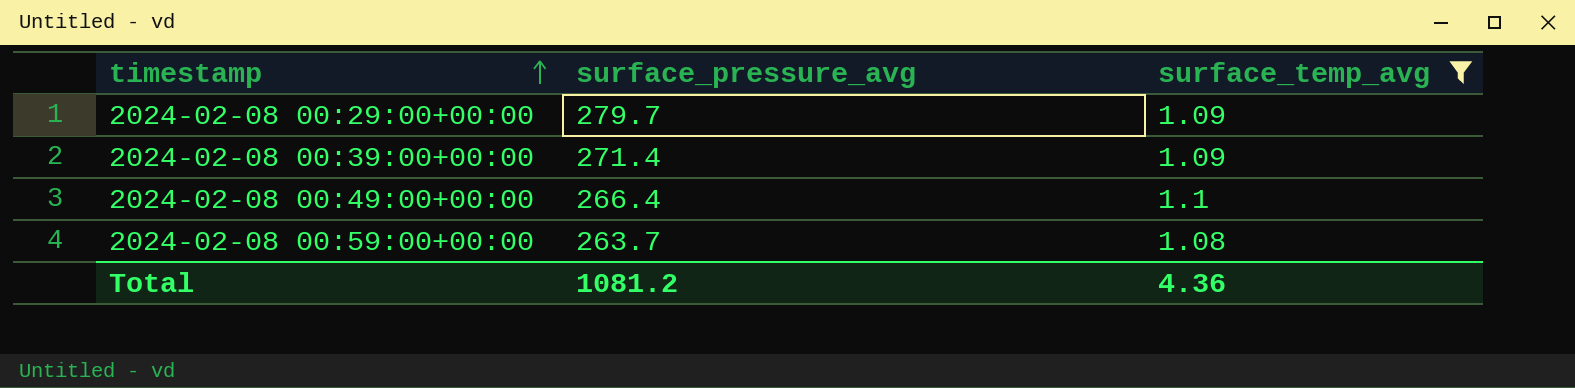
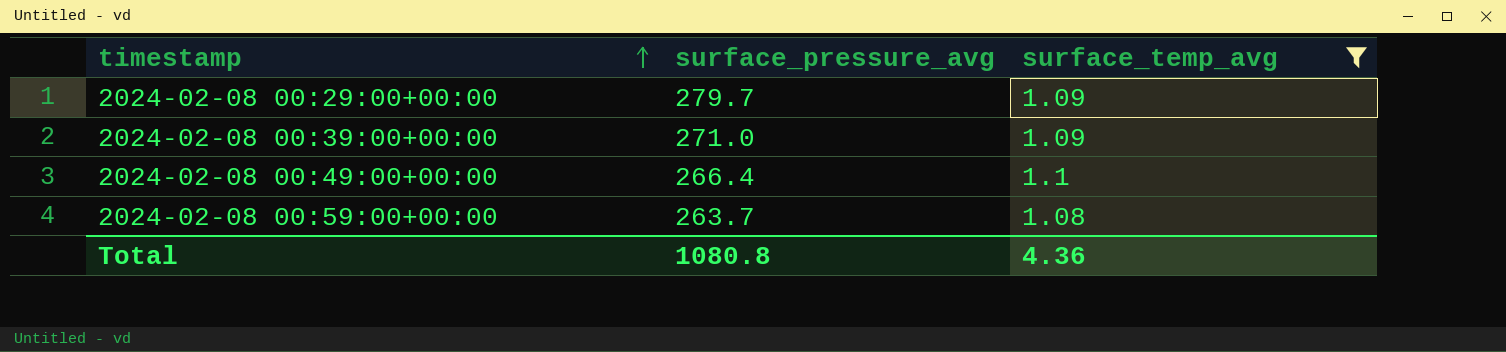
2024-02-08 00:39:00+00:00 | surface_pressure_avg: 271.4 -> 271.0
Total | surface_pressure_avg: 1081.2 -> 1080.8

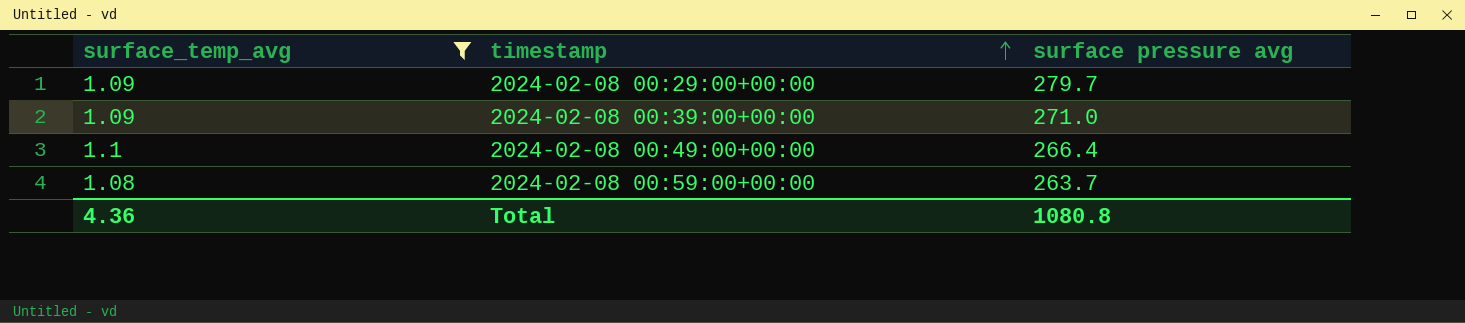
column surface_temp_avg | position: 3 -> 1
column name: surface_pressure_avg -> surface pressure avg

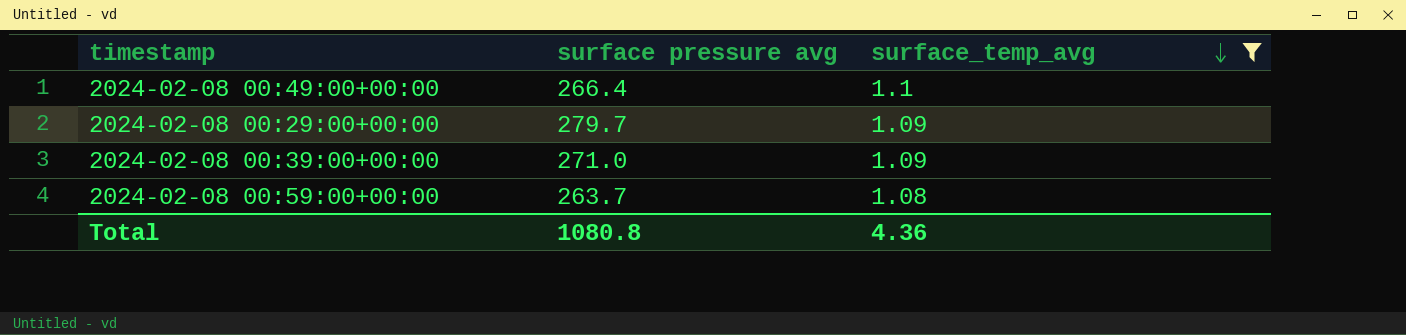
row order: timestamp ascending -> surface_temp_avg descending
column surface_temp_avg | position: 1 -> 3

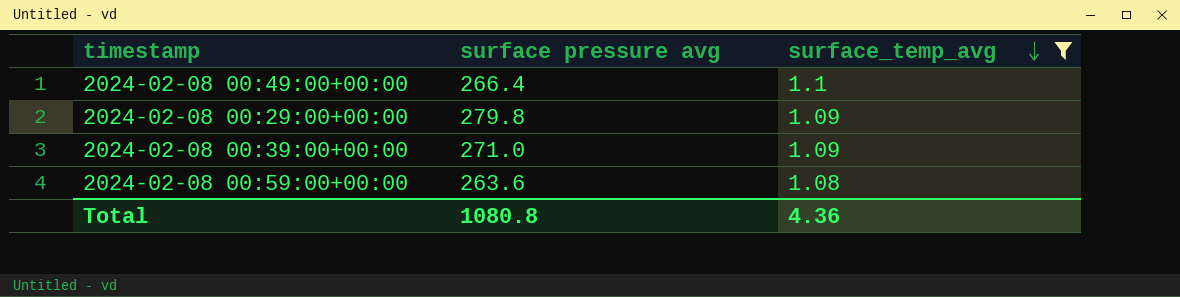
2024-02-08 00:29:00+00:00 | surface pressure avg: 279.7 -> 279.8
2024-02-08 00:59:00+00:00 | surface pressure avg: 263.7 -> 263.6

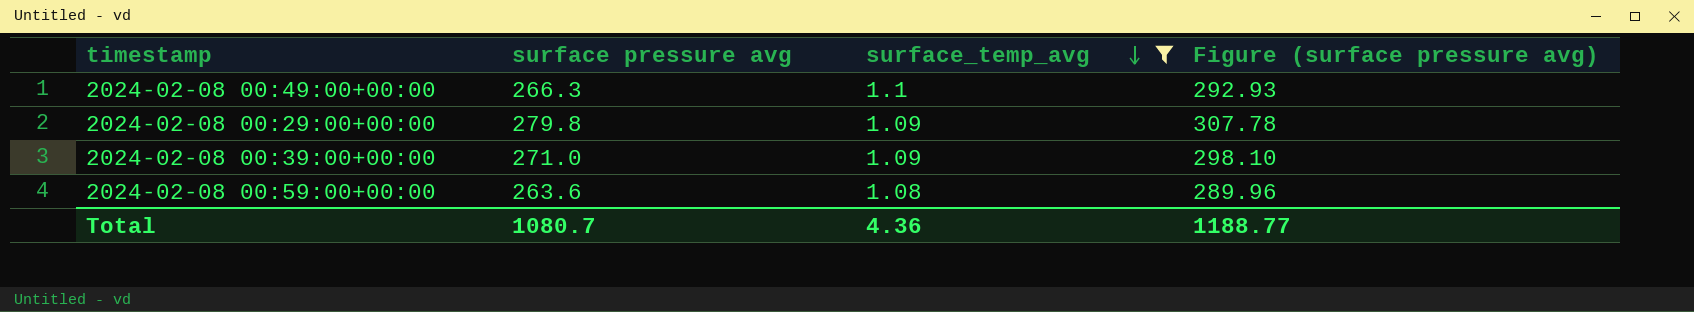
column Figure (surface pressure avg) | formula: none -> [surface pressure avg] * 1.1
2024-02-08 00:49:00+00:00 | surface pressure avg: 266.4 -> 266.3
Total | surface pressure avg: 1080.8 -> 1080.7

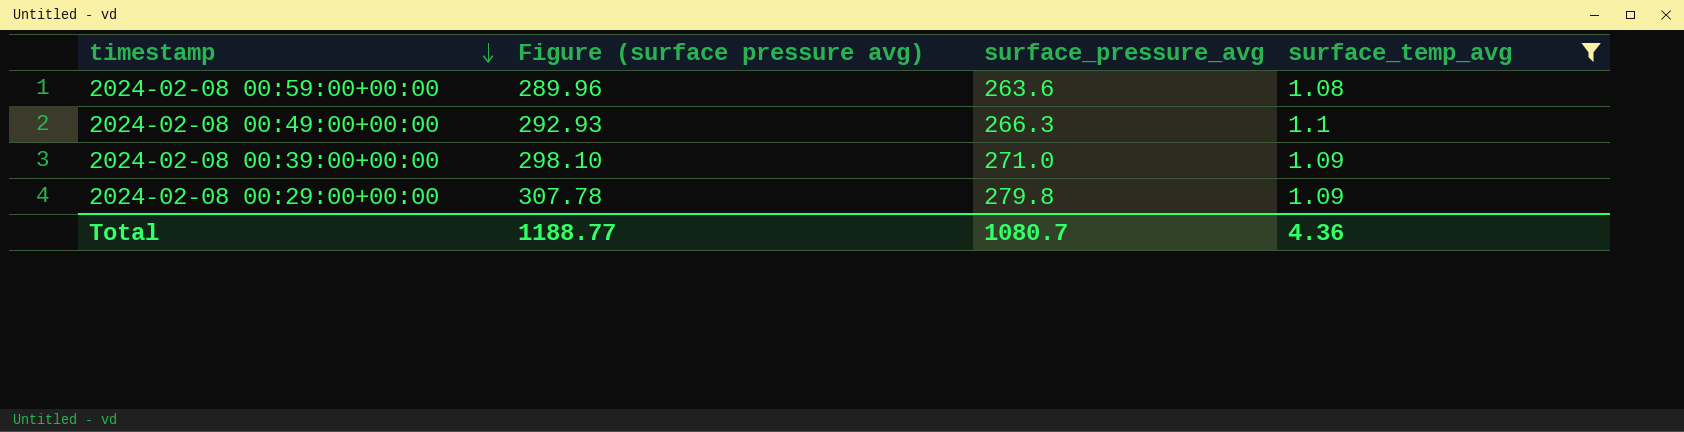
row order: surface_temp_avg descending -> timestamp descending
column Figure (surface pressure avg) | position: 4 -> 2
column name: surface pressure avg -> surface_pressure_avg

